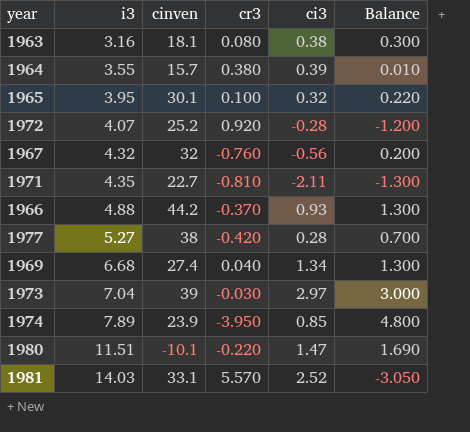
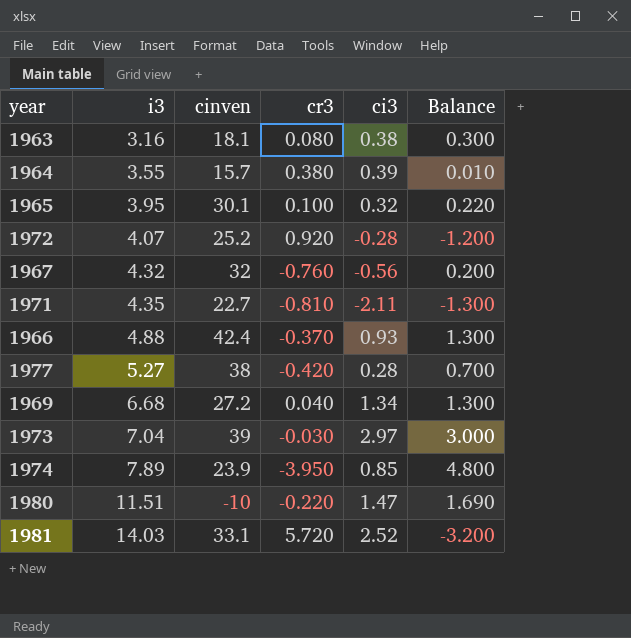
1966 | cinven: 44.2 -> 42.4
1969 | cinven: 27.4 -> 27.2
1980 | cinven: -10.1 -> -10
1981 | cr3: 5.570 -> 5.720
1981 | Balance: -3.050 -> -3.200

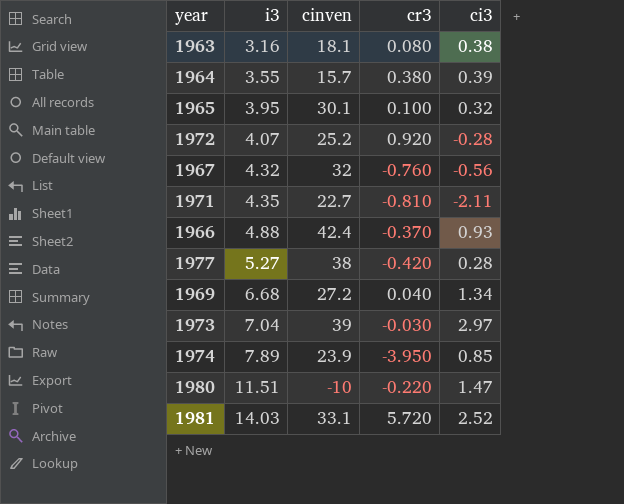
column Balance | formula: [ci3] - [cr3] -> none

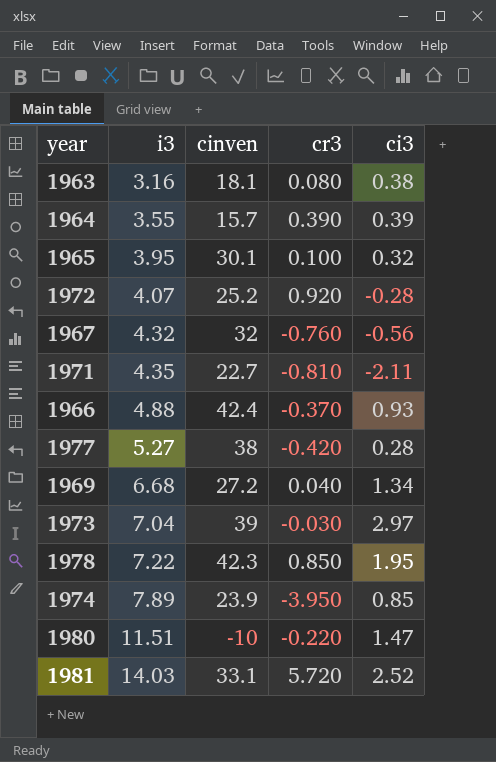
1964 | cr3: 0.380 -> 0.390
row 1978: none -> 7.22 | 42.3 | 0.850 | 1.95

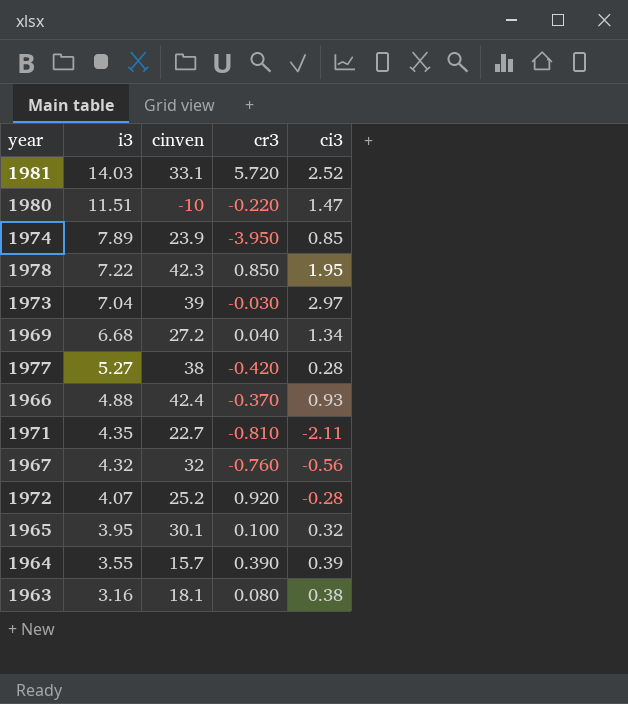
row order: i3 ascending -> i3 descending

